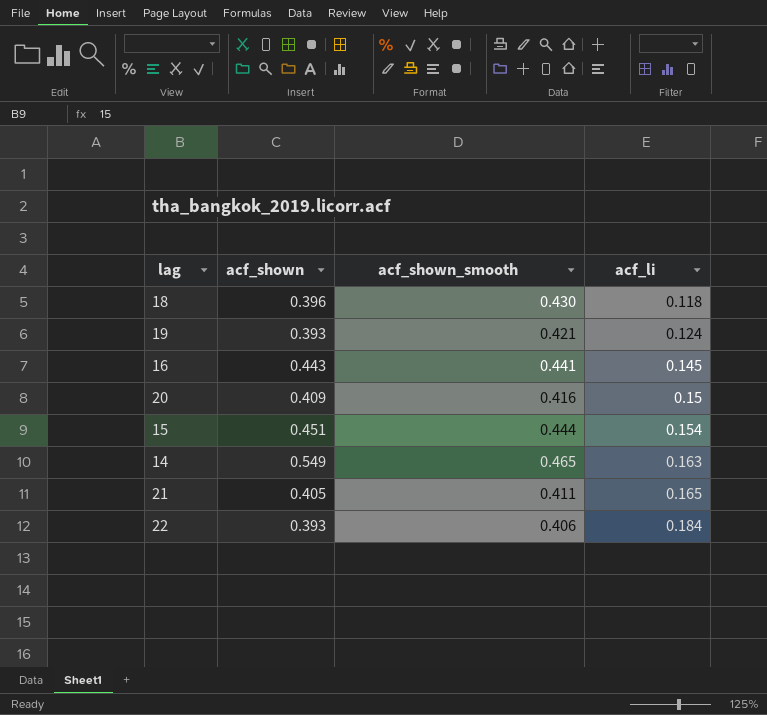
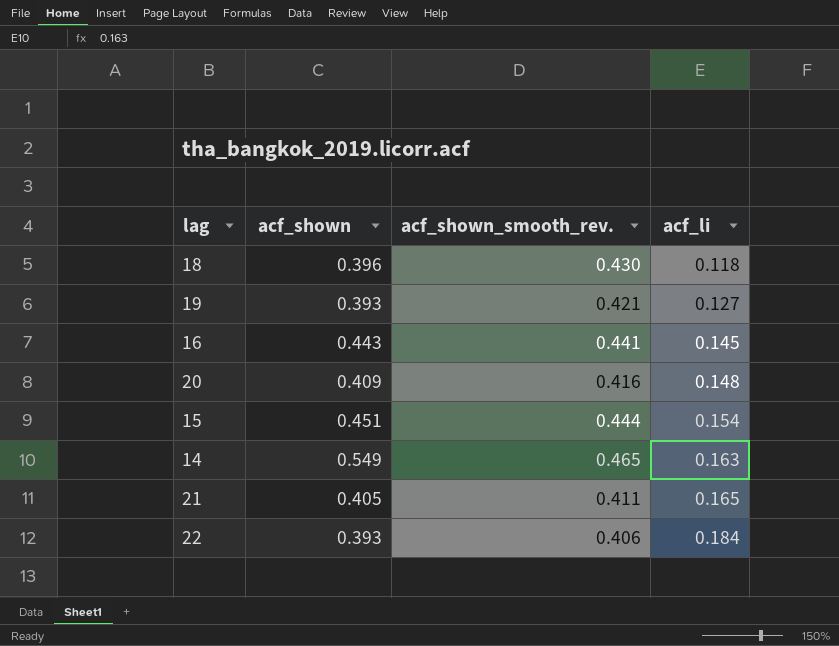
column name: acf_shown_smooth -> acf_shown_smooth_rev.
19 | acf_li: 0.124 -> 0.127
20 | acf_li: 0.15 -> 0.148

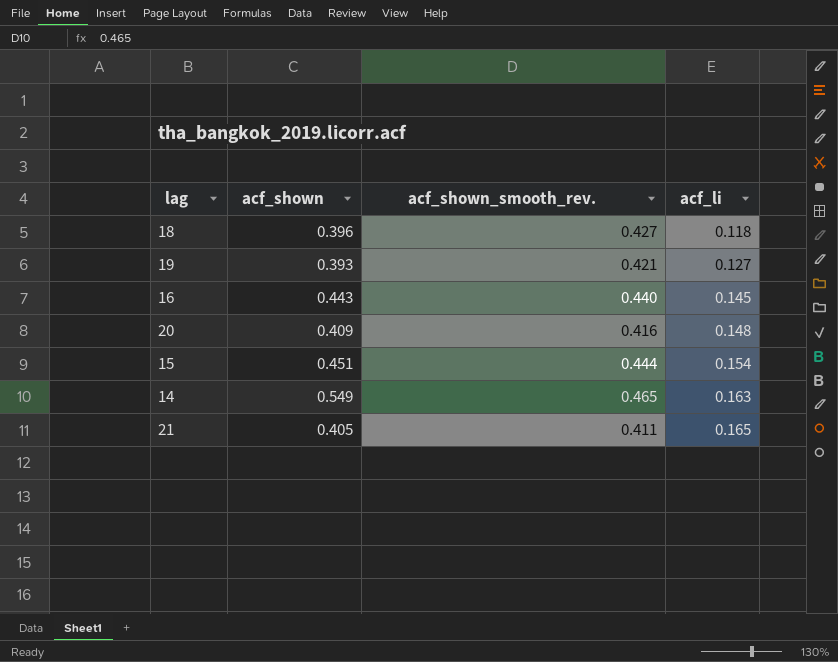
row 22: 0.393 | 0.406 | 0.184 -> none
18 | acf_shown_smooth_rev.: 0.430 -> 0.427
16 | acf_shown_smooth_rev.: 0.441 -> 0.440

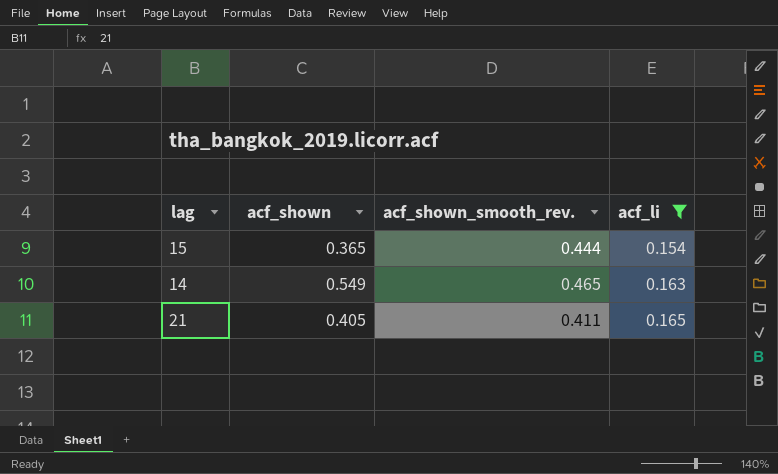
filter: none -> acf_li >= 0.154
15 | acf_shown: 0.451 -> 0.365

